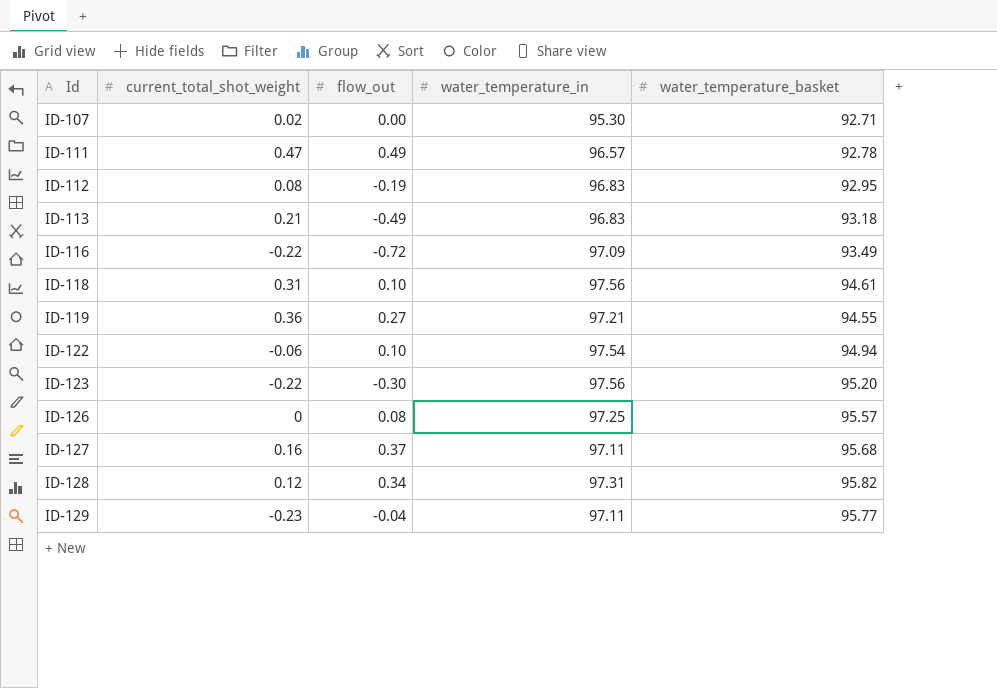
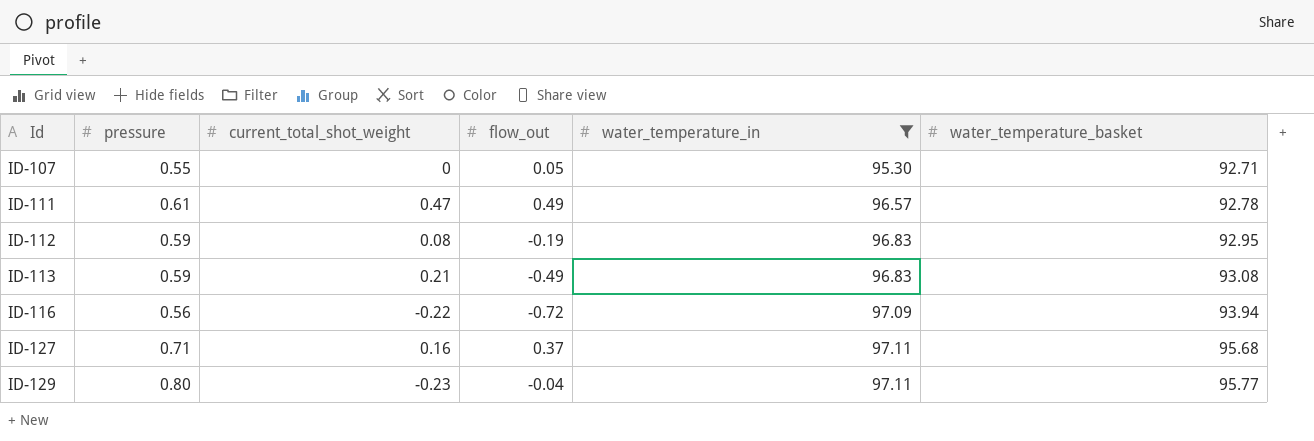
filter: none -> water_temperature_in <= 97.11
column pressure | position: none -> 2
ID-107 | current_total_shot_weight: 0.02 -> 0
ID-107 | flow_out: 0.00 -> 0.05
ID-113 | water_temperature_basket: 93.18 -> 93.08
ID-116 | water_temperature_basket: 93.49 -> 93.94

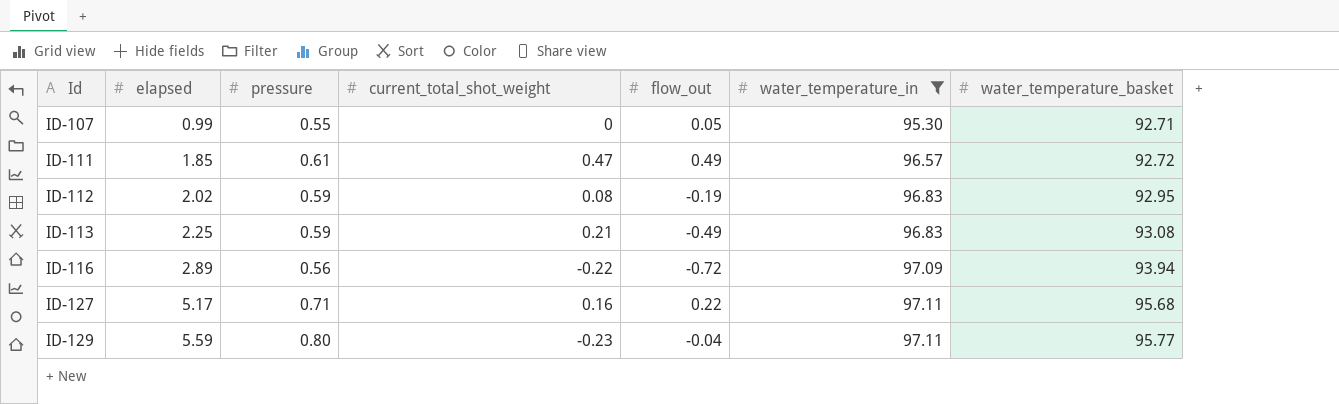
column elapsed | position: none -> 2
ID-111 | water_temperature_basket: 92.78 -> 92.72
ID-127 | flow_out: 0.37 -> 0.22

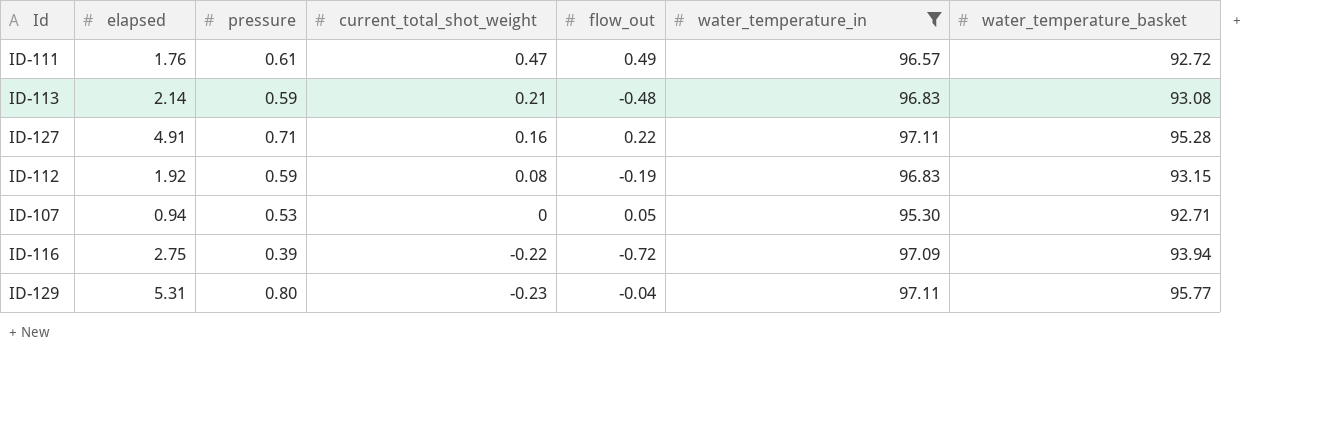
row order: Id ascending -> current_total_shot_weight descending
ID-111 | elapsed: 1.85 -> 1.76
ID-113 | elapsed: 2.25 -> 2.14
ID-113 | flow_out: -0.49 -> -0.48
ID-127 | elapsed: 5.17 -> 4.91
ID-127 | water_temperature_basket: 95.68 -> 95.28
ID-112 | elapsed: 2.02 -> 1.92
ID-112 | water_temperature_basket: 92.95 -> 93.15
ID-107 | elapsed: 0.99 -> 0.94
ID-107 | pressure: 0.55 -> 0.53
ID-116 | elapsed: 2.89 -> 2.75
ID-116 | pressure: 0.56 -> 0.39
ID-129 | elapsed: 5.59 -> 5.31

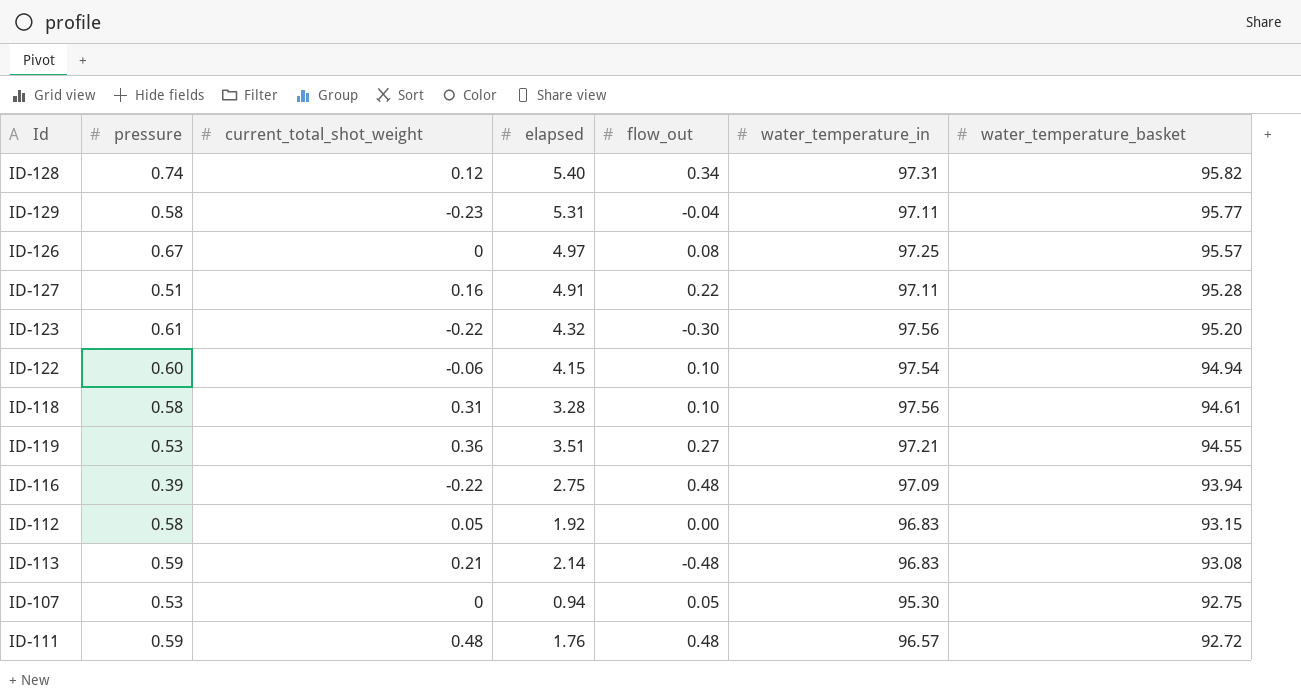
filter: water_temperature_in <= 97.11 -> none
row order: current_total_shot_weight descending -> water_temperature_basket descending
column elapsed | position: 2 -> 4
ID-129 | pressure: 0.80 -> 0.58
ID-127 | pressure: 0.71 -> 0.51
ID-116 | flow_out: -0.72 -> 0.48
ID-112 | pressure: 0.59 -> 0.58
ID-112 | current_total_shot_weight: 0.08 -> 0.05
ID-112 | flow_out: -0.19 -> 0.00
ID-107 | water_temperature_basket: 92.71 -> 92.75
ID-111 | pressure: 0.61 -> 0.59
ID-111 | current_total_shot_weight: 0.47 -> 0.48
ID-111 | flow_out: 0.49 -> 0.48

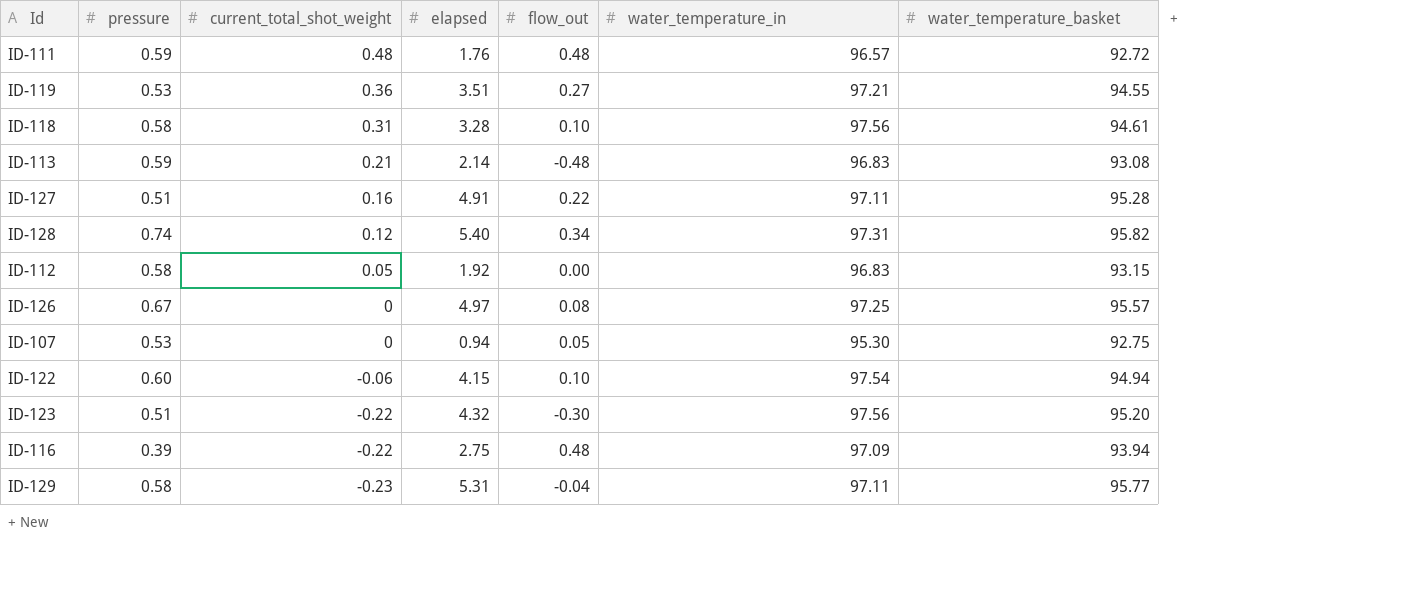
row order: water_temperature_basket descending -> current_total_shot_weight descending
ID-123 | pressure: 0.61 -> 0.51

